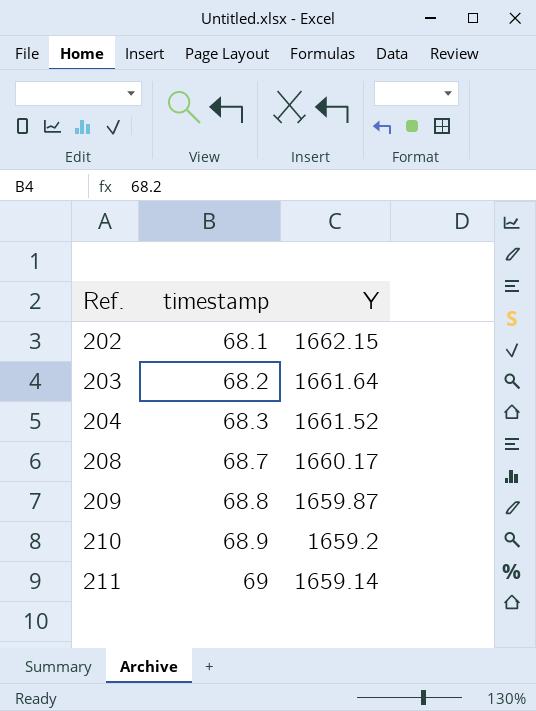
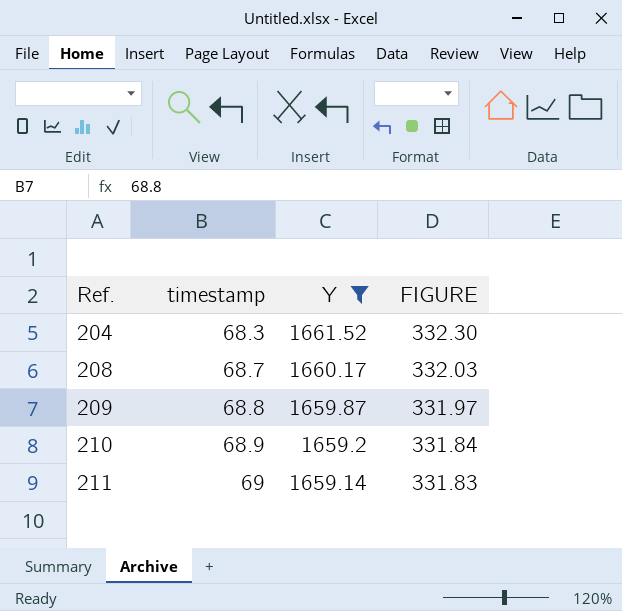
filter: none -> Y <= 1661.52
column FIGURE | formula: none -> [Y] * 0.2

